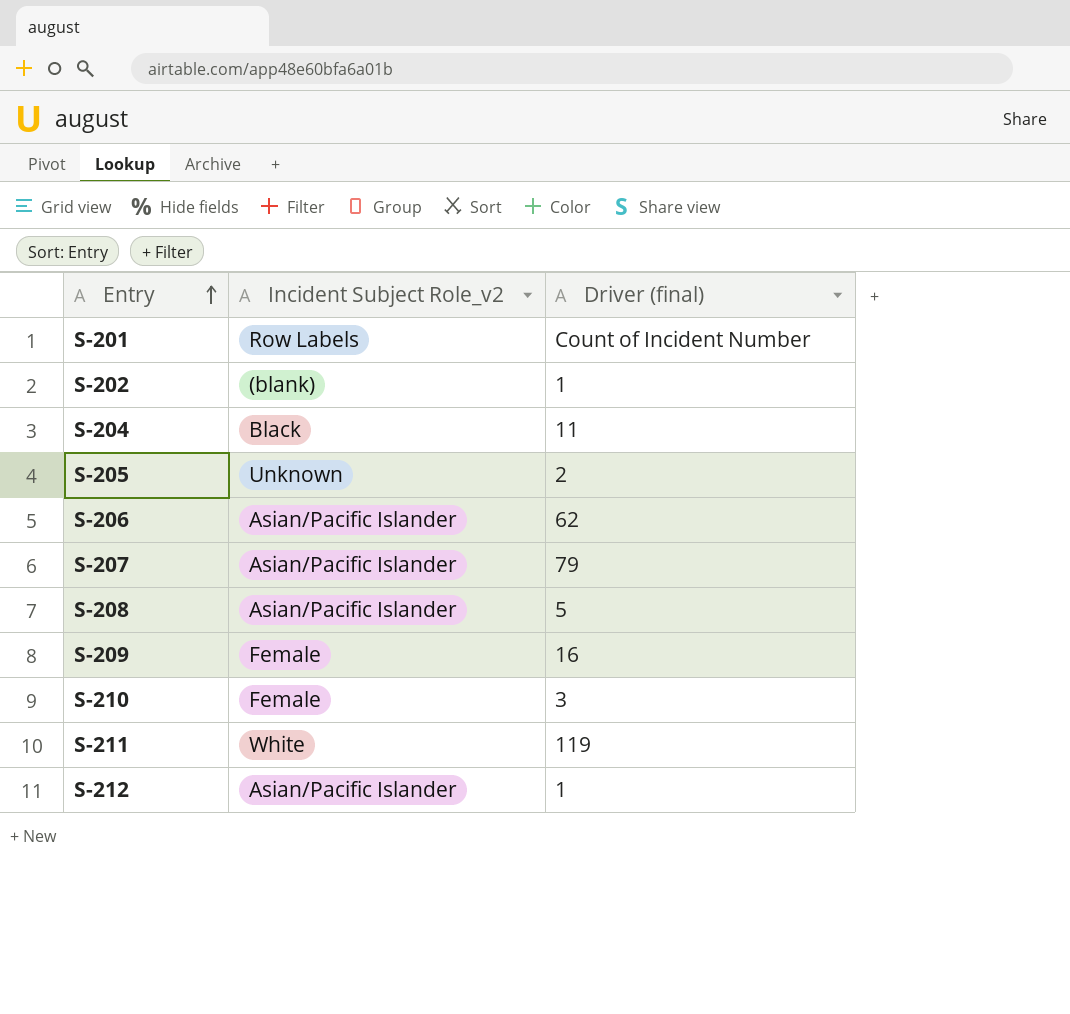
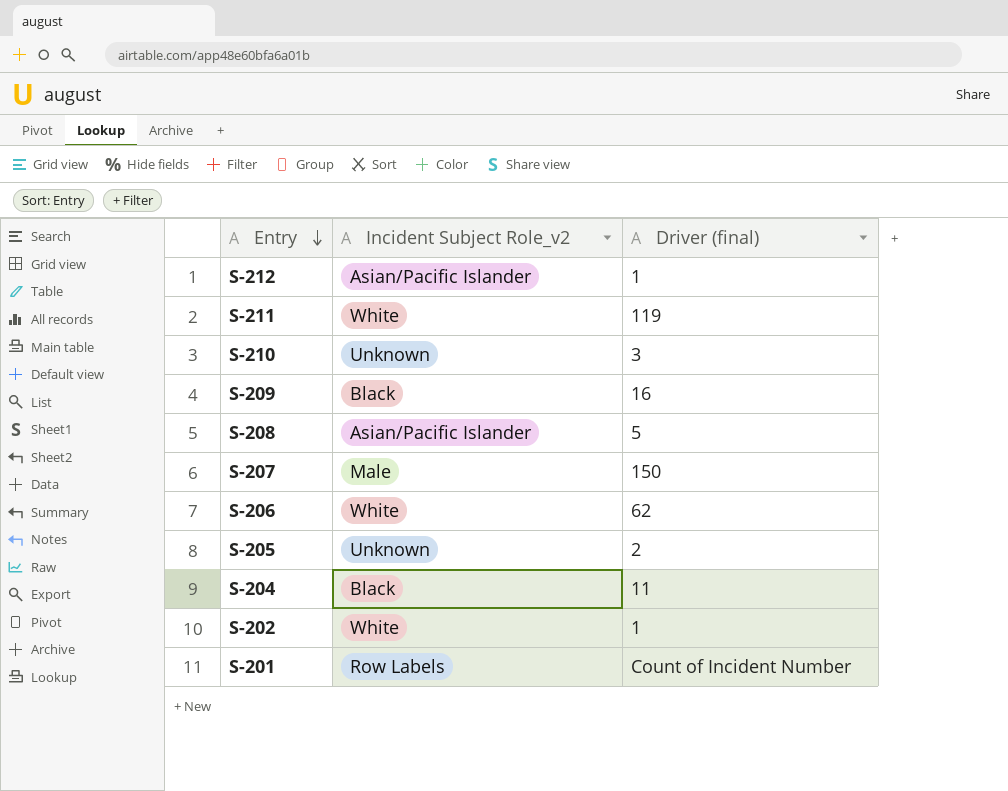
row order: Entry ascending -> Entry descending
S-210 | Incident Subject Role_v2: Female -> Unknown
S-209 | Incident Subject Role_v2: Female -> Black
S-207 | Incident Subject Role_v2: Asian/Pacific Islander -> Male
S-207 | Driver (final): 79 -> 150
S-206 | Incident Subject Role_v2: Asian/Pacific Islander -> White
S-202 | Incident Subject Role_v2: (blank) -> White

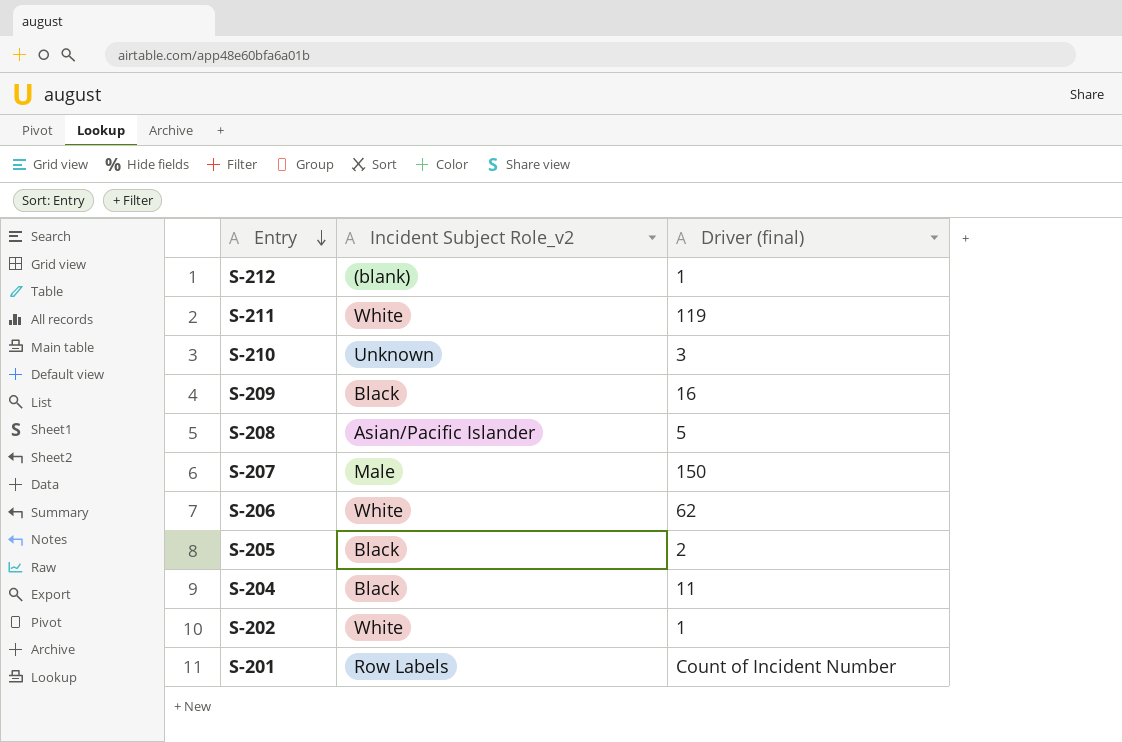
S-212 | Incident Subject Role_v2: Asian/Pacific Islander -> (blank)
S-205 | Incident Subject Role_v2: Unknown -> Black

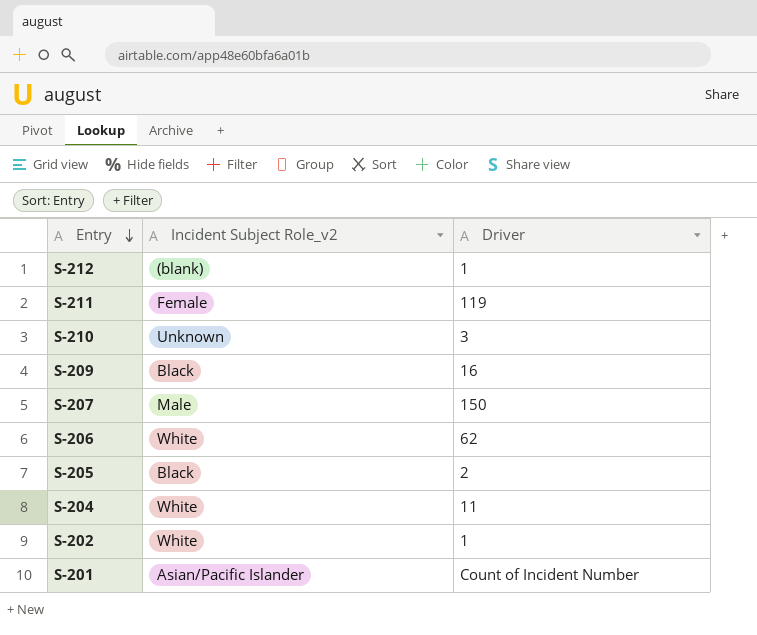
column name: Driver (final) -> Driver
row S-208: Asian/Pacific Islander | 5 -> none
S-211 | Incident Subject Role_v2: White -> Female
S-204 | Incident Subject Role_v2: Black -> White
S-201 | Incident Subject Role_v2: Row Labels -> Asian/Pacific Islander

